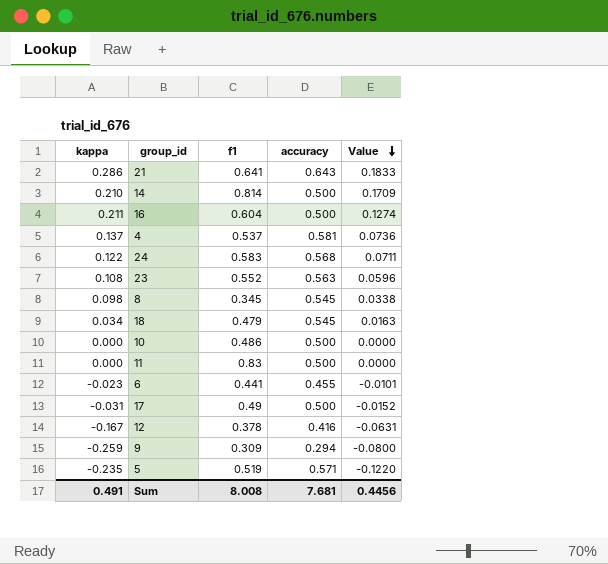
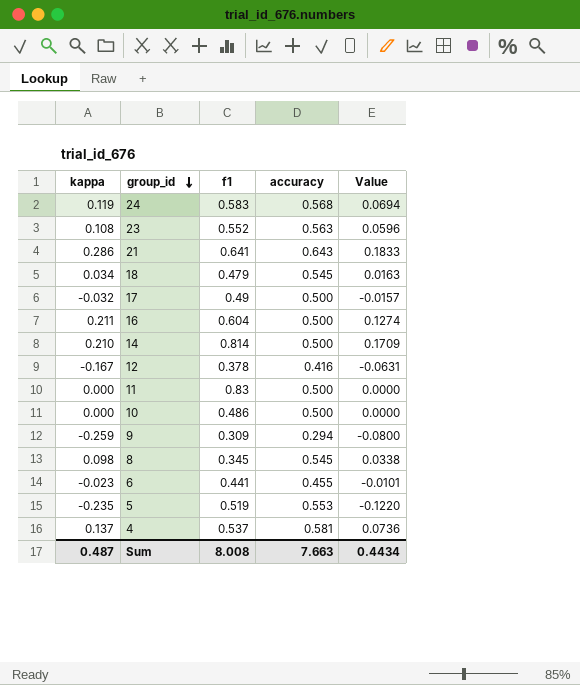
row order: Value descending -> group_id descending
24 | kappa: 0.122 -> 0.119
24 | Value: 0.0711 -> 0.0694
17 | kappa: -0.031 -> -0.032
17 | Value: -0.0152 -> -0.0157
5 | accuracy: 0.571 -> 0.553
Sum | kappa: 0.491 -> 0.487
Sum | accuracy: 7.681 -> 7.663
Sum | Value: 0.4456 -> 0.4434

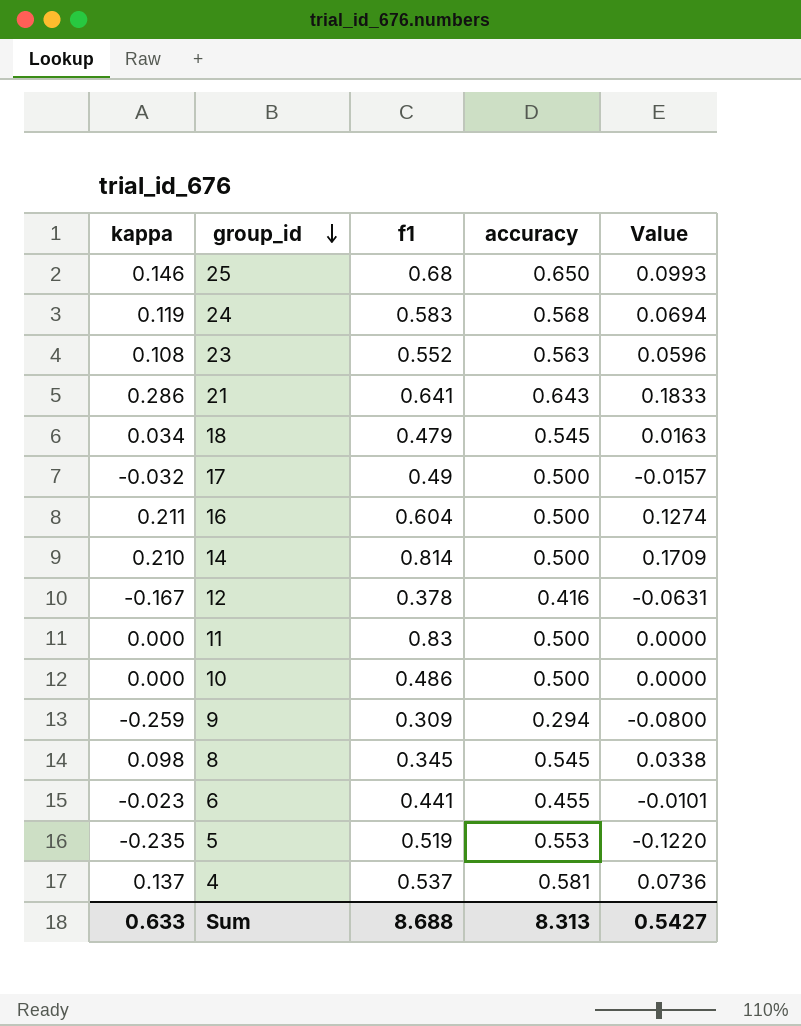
row 25: none -> 0.146 | 0.68 | 0.650 | 0.0993
Sum | kappa: 0.487 -> 0.633
Sum | f1: 8.008 -> 8.688
Sum | accuracy: 7.663 -> 8.313
Sum | Value: 0.4434 -> 0.5427

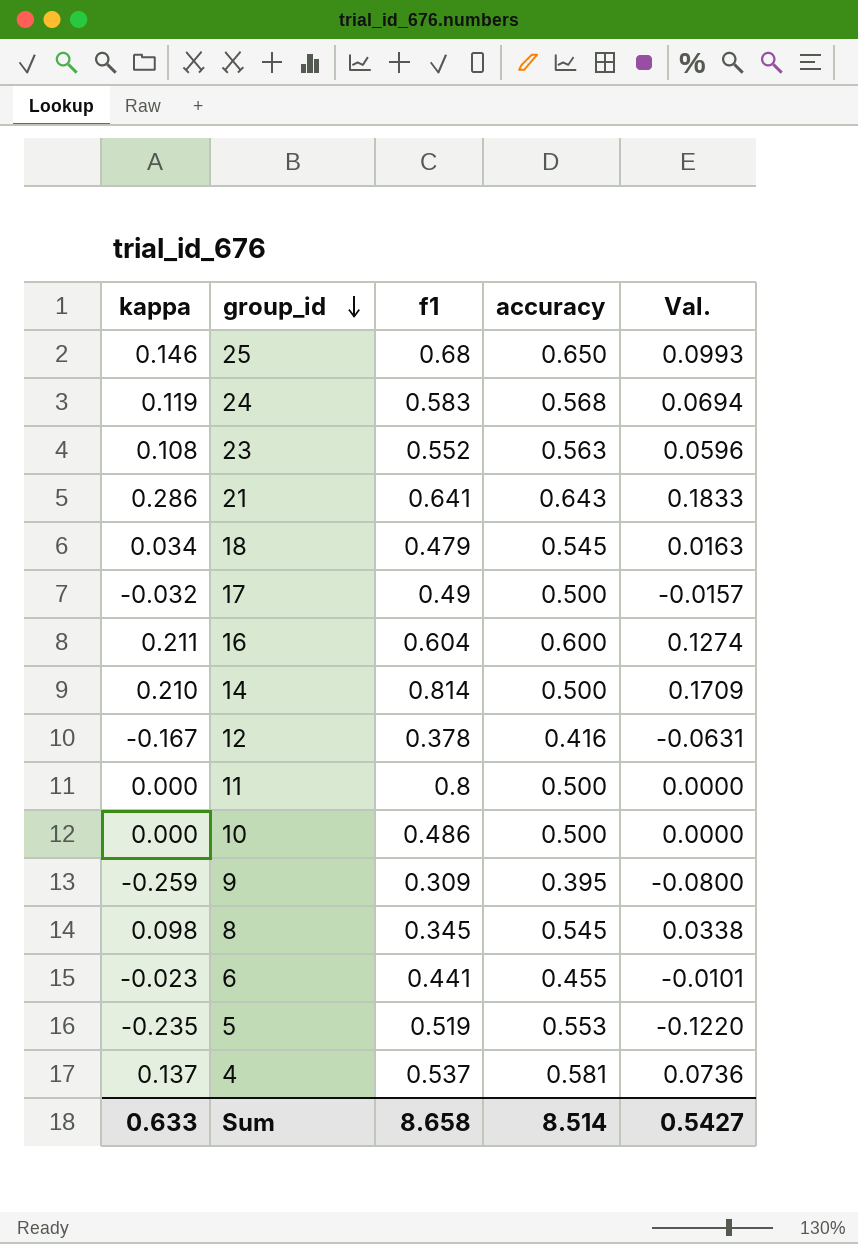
column name: Value -> Val.
16 | accuracy: 0.500 -> 0.600
11 | f1: 0.83 -> 0.8
9 | accuracy: 0.294 -> 0.395
Sum | f1: 8.688 -> 8.658
Sum | accuracy: 8.313 -> 8.514

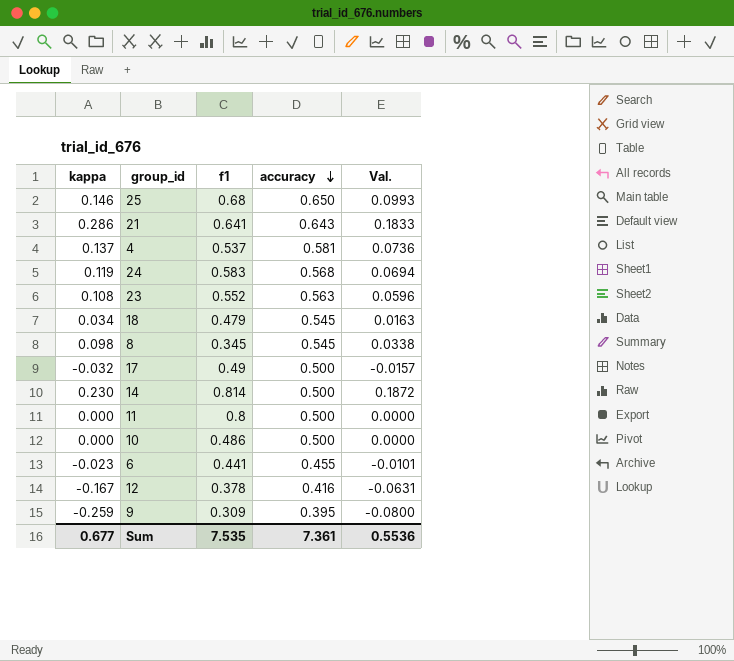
row order: group_id descending -> accuracy descending
row 16: 0.211 | 0.604 | 0.600 | 0.1274 -> none
row 5: -0.235 | 0.519 | 0.553 | -0.1220 -> none
14 | kappa: 0.210 -> 0.230
14 | Val.: 0.1709 -> 0.1872
Sum | kappa: 0.633 -> 0.677
Sum | f1: 8.658 -> 7.535
Sum | accuracy: 8.514 -> 7.361
Sum | Val.: 0.5427 -> 0.5536

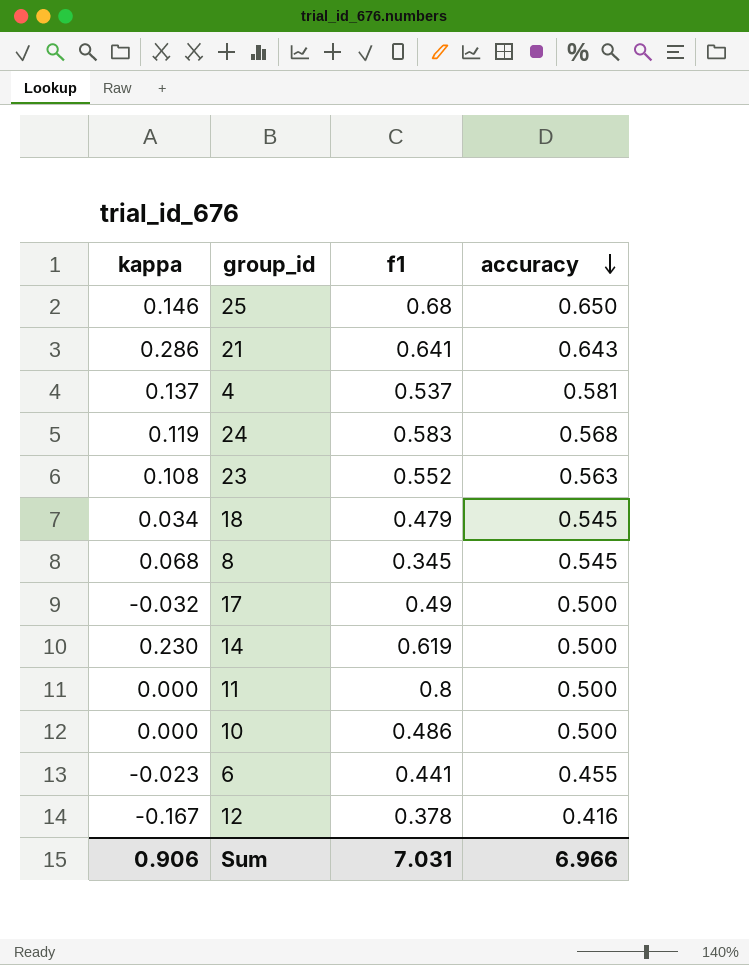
column Val. | formula: [kappa] * [f1] -> none
row 9: -0.259 | 0.309 | 0.395 | -0.0800 -> none
8 | kappa: 0.098 -> 0.068
14 | f1: 0.814 -> 0.619
Sum | kappa: 0.677 -> 0.906
Sum | f1: 7.535 -> 7.031
Sum | accuracy: 7.361 -> 6.966

